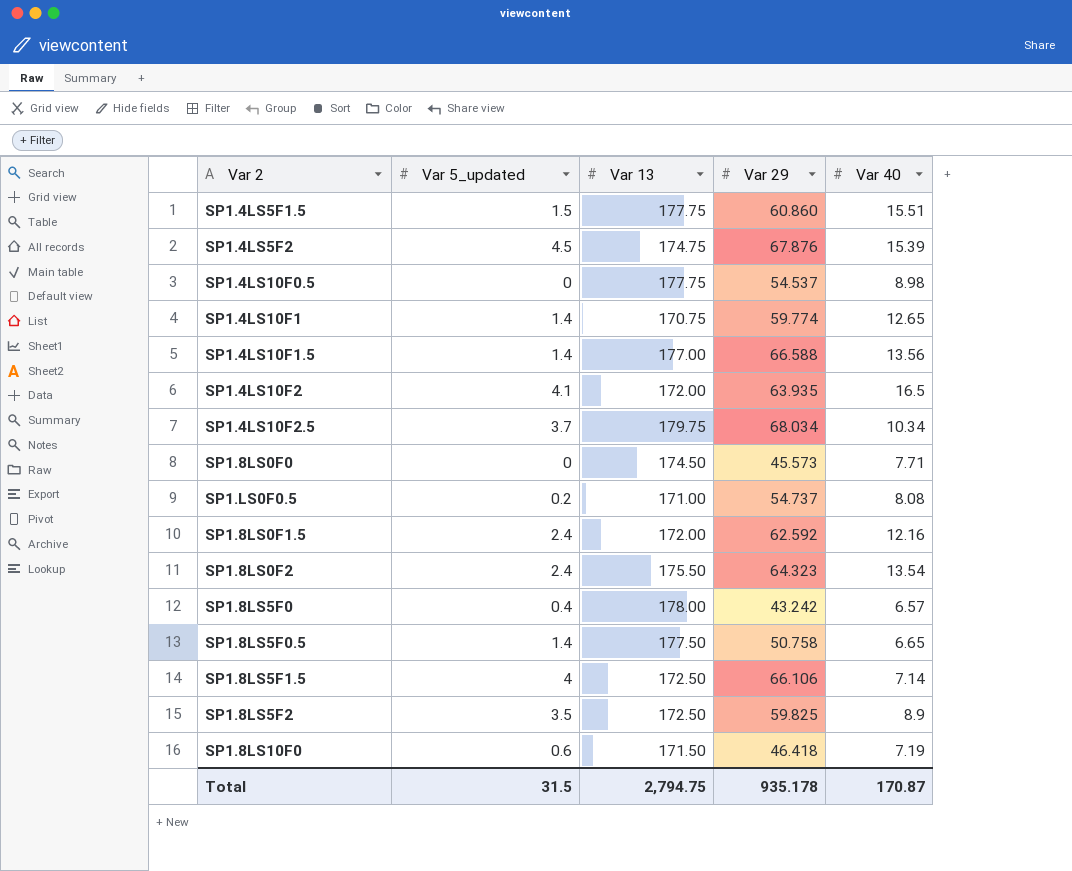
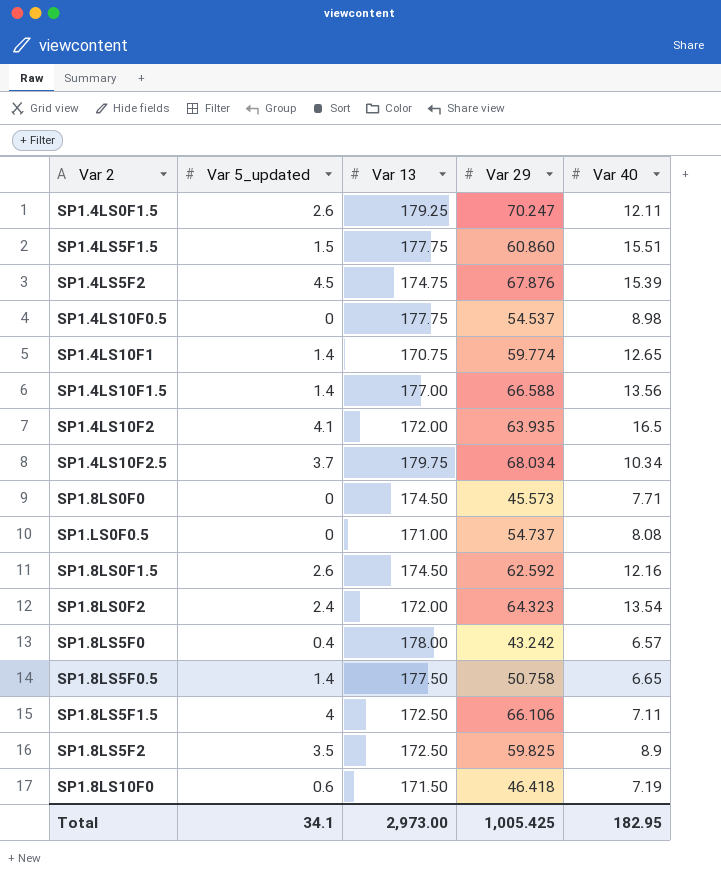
row SP1.4LS0F1.5: none -> 2.6 | 179.25 | 70.247 | 12.11
SP1.LS0F0.5 | Var 5_updated: 0.2 -> 0
SP1.8LS0F1.5 | Var 5_updated: 2.4 -> 2.6
SP1.8LS0F1.5 | Var 13: 172.00 -> 174.50
SP1.8LS0F2 | Var 13: 175.50 -> 172.00
SP1.8LS5F1.5 | Var 40: 7.14 -> 7.11
Total | Var 5_updated: 31.5 -> 34.1
Total | Var 13: 2,794.75 -> 2,973.00
Total | Var 29: 935.178 -> 1,005.425
Total | Var 40: 170.87 -> 182.95

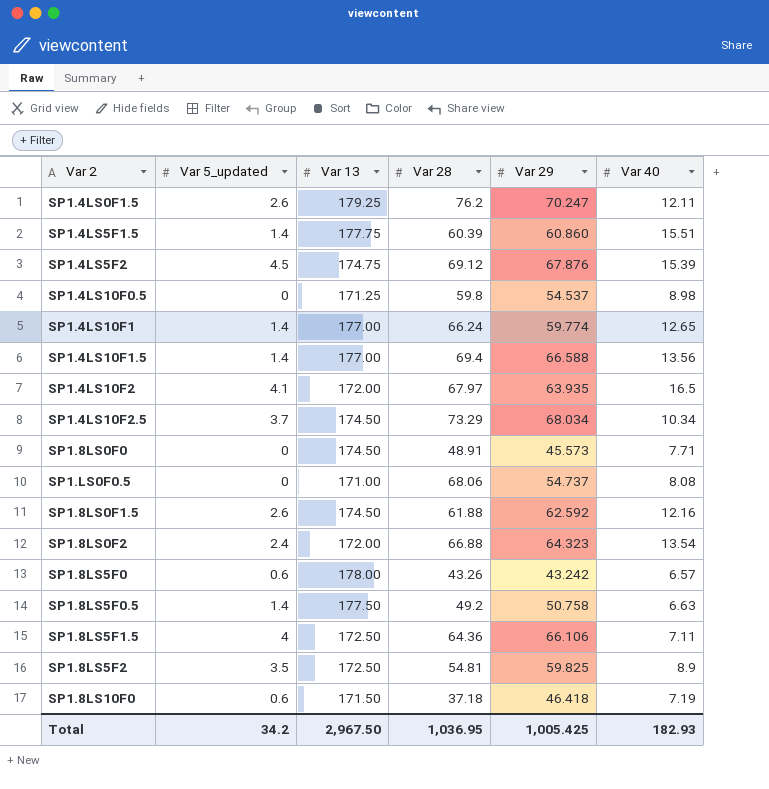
column Var 28 | position: none -> 4
SP1.4LS5F1.5 | Var 5_updated: 1.5 -> 1.4
SP1.4LS10F0.5 | Var 13: 177.75 -> 171.25
SP1.4LS10F1 | Var 13: 170.75 -> 177.00
SP1.4LS10F2.5 | Var 13: 179.75 -> 174.50
SP1.8LS5F0 | Var 5_updated: 0.4 -> 0.6
SP1.8LS5F0.5 | Var 40: 6.65 -> 6.63
Total | Var 5_updated: 34.1 -> 34.2
Total | Var 13: 2,973.00 -> 2,967.50
Total | Var 40: 182.95 -> 182.93

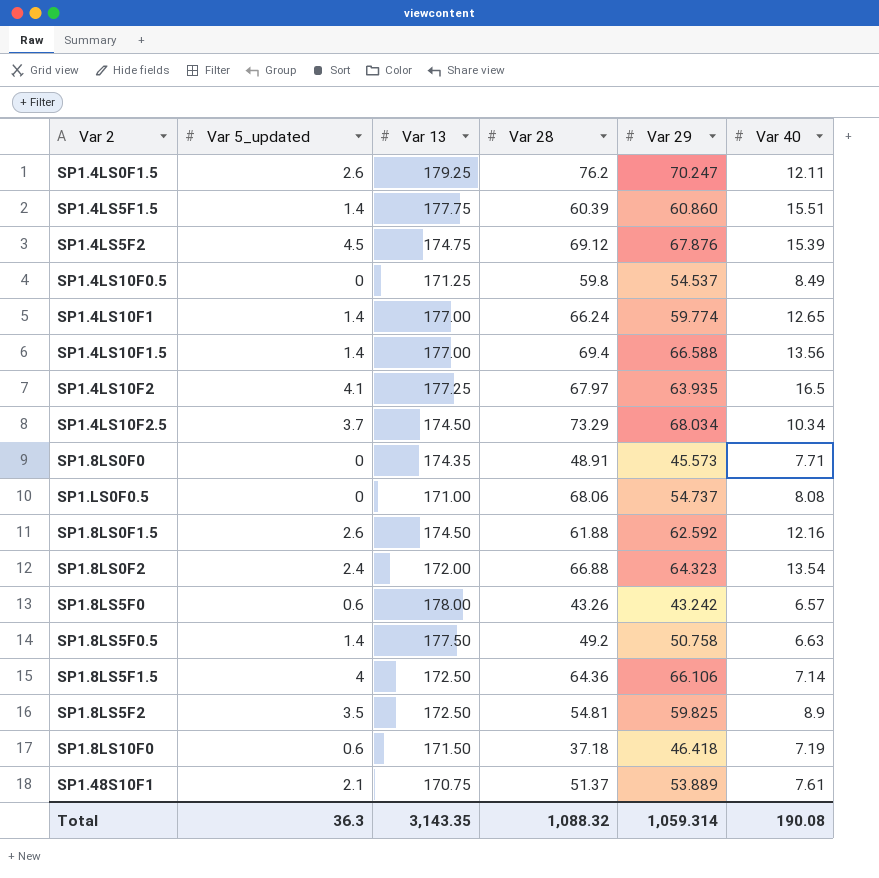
SP1.4LS10F0.5 | Var 40: 8.98 -> 8.49
SP1.4LS10F2 | Var 13: 172.00 -> 177.25
SP1.8LS0F0 | Var 13: 174.50 -> 174.35
SP1.8LS5F1.5 | Var 40: 7.11 -> 7.14
row SP1.48S10F1: none -> 2.1 | 170.75 | 51.37 | 53.889 | 7.61
Total | Var 5_updated: 34.2 -> 36.3
Total | Var 13: 2,967.50 -> 3,143.35
Total | Var 28: 1,036.95 -> 1,088.32
Total | Var 29: 1,005.425 -> 1,059.314
Total | Var 40: 182.93 -> 190.08

